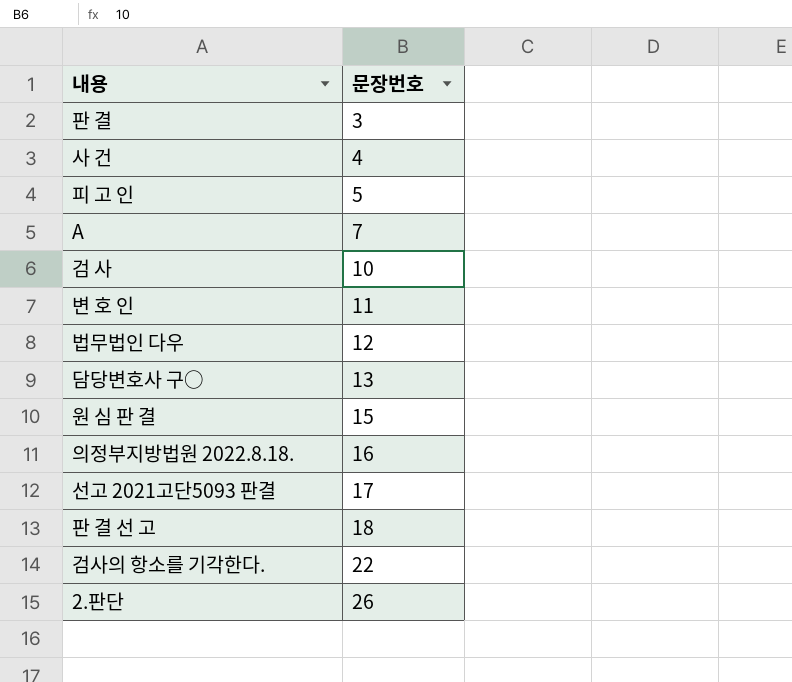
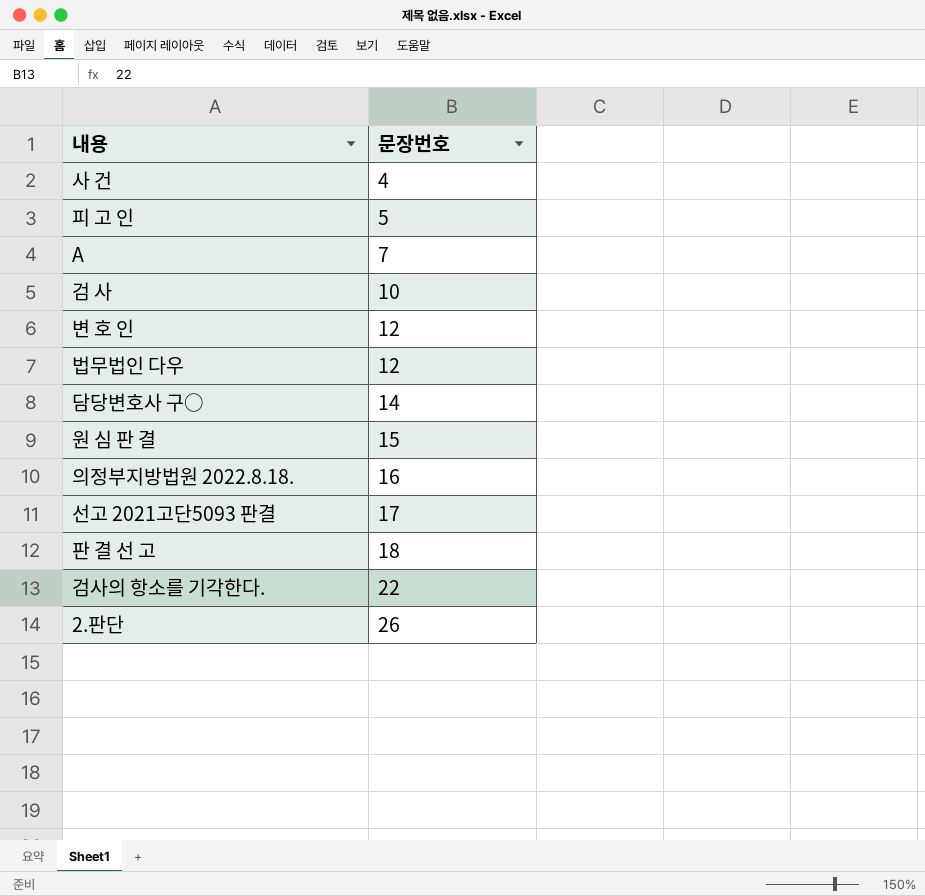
row 판 결: 3 -> none
변 호 인 | 문장번호: 11 -> 12
담당변호사 구○ | 문장번호: 13 -> 14

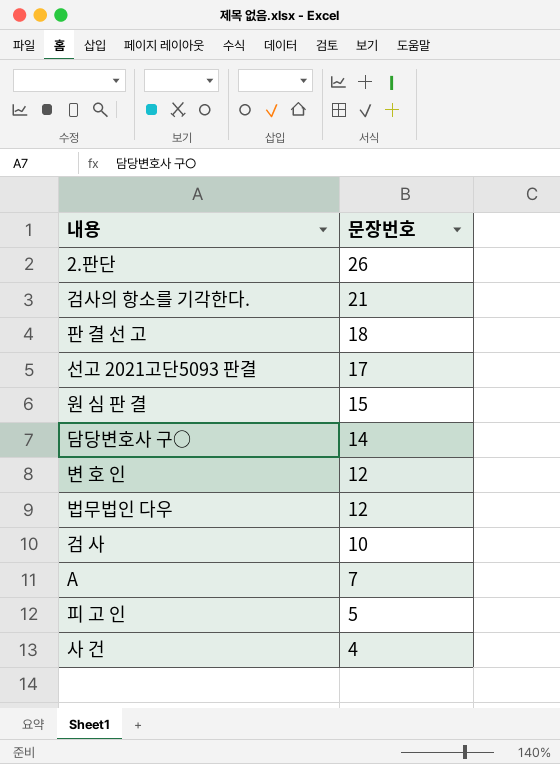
row order: 문장번호 ascending -> 문장번호 descending
row 의정부지방법원 2022.8.18.: 16 -> none
검사의 항소를 기각한다. | 문장번호: 22 -> 21

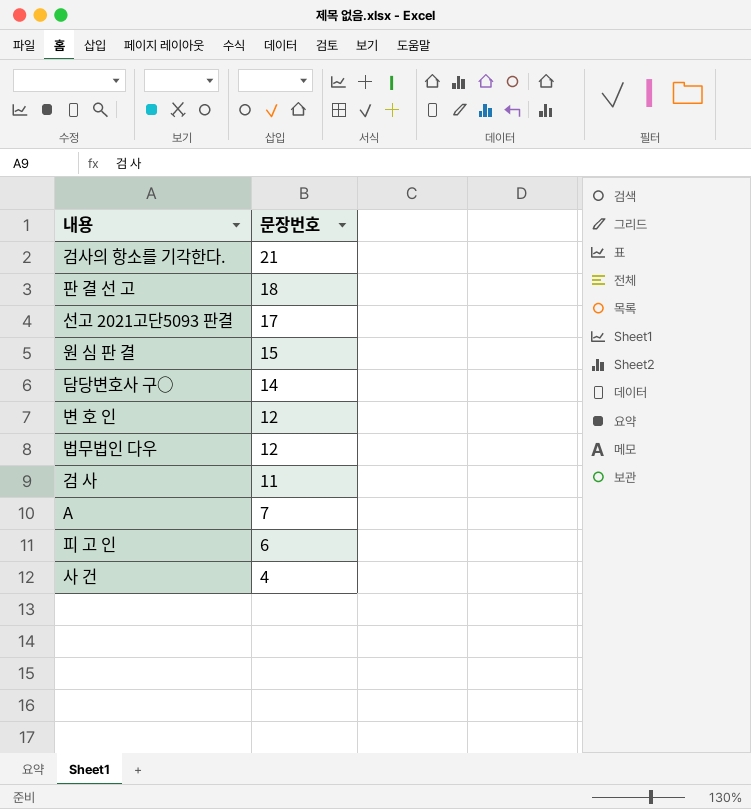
row 2.판단: 26 -> none
검 사 | 문장번호: 10 -> 11
피 고 인 | 문장번호: 5 -> 6

